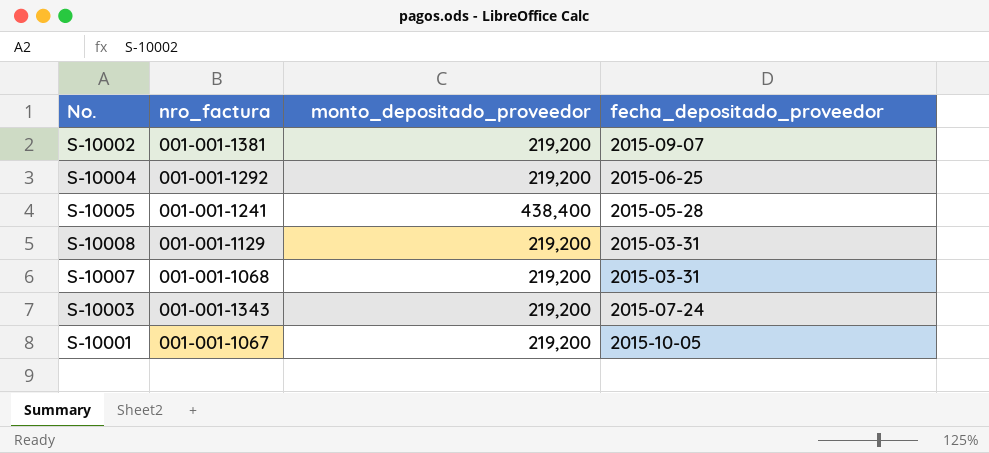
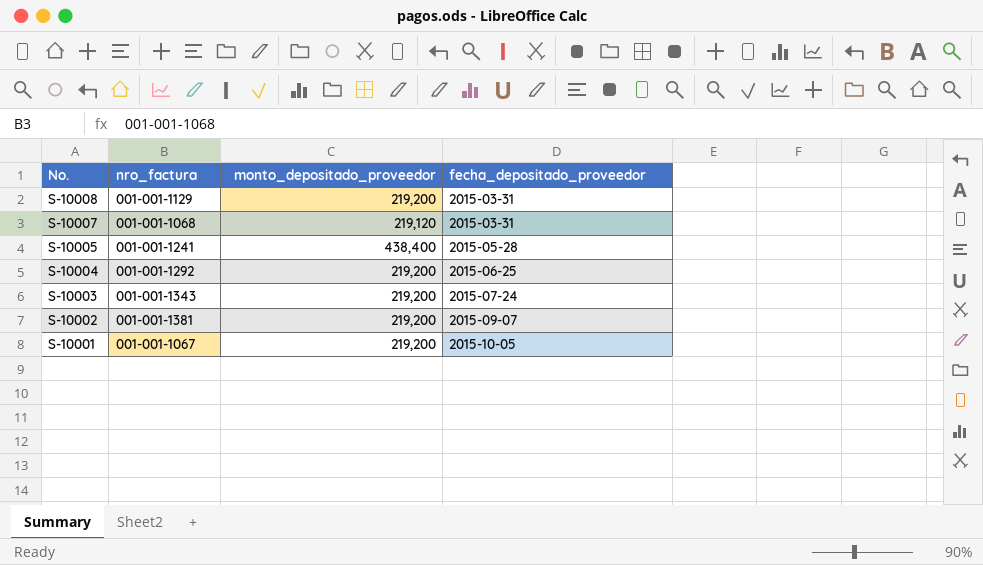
row order: none -> No. descending
S-10007 | monto_depositado_proveedor: 219,200 -> 219,120

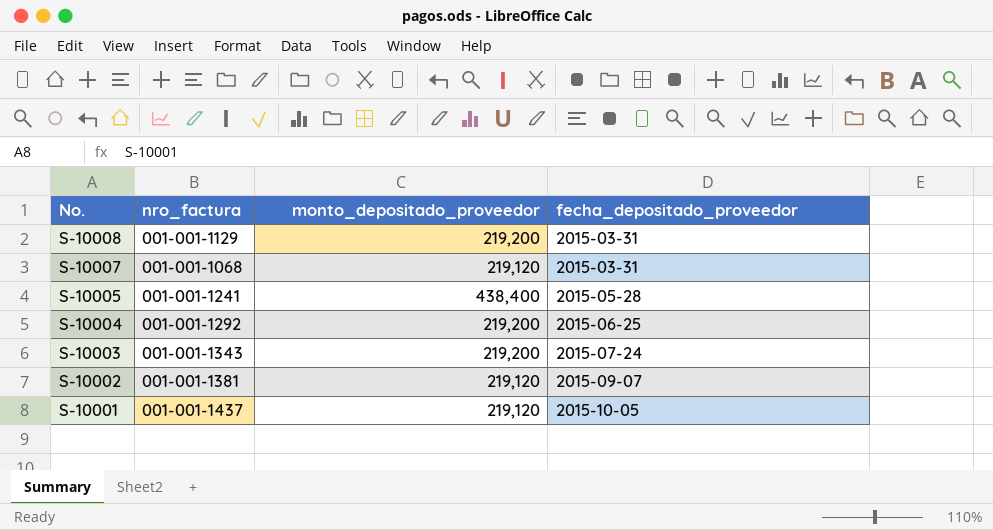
S-10002 | monto_depositado_proveedor: 219,200 -> 219,120
S-10001 | nro_factura: 001-001-1067 -> 001-001-1437
S-10001 | monto_depositado_proveedor: 219,200 -> 219,120

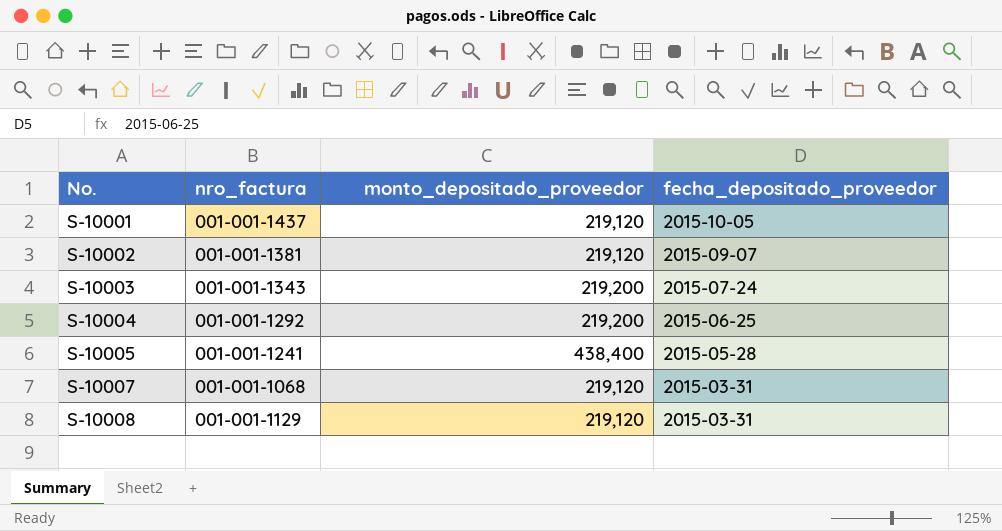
row order: No. descending -> No. ascending
S-10008 | monto_depositado_proveedor: 219,200 -> 219,120

